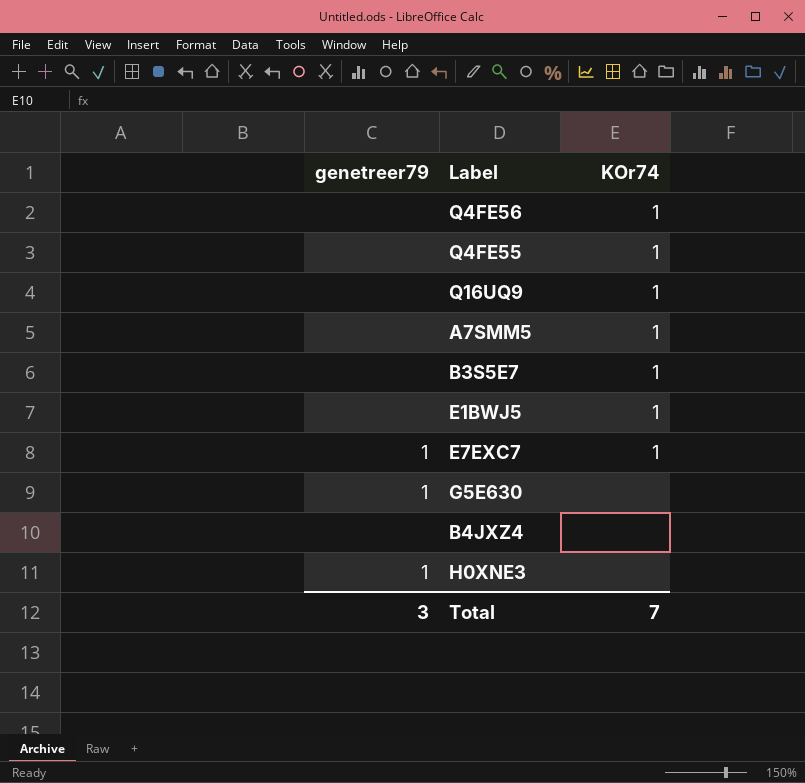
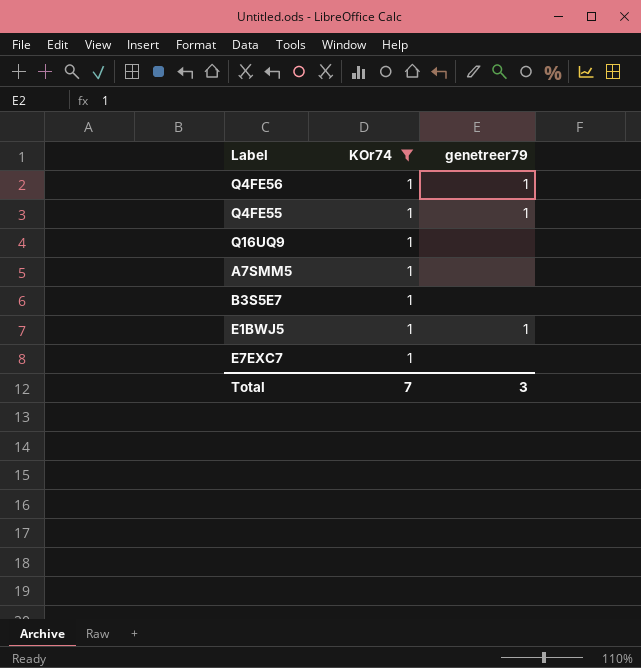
filter: none -> KOr74 = 1
column genetreer79 | position: 1 -> 3
Q4FE56 | genetreer79: none -> 1
Q4FE55 | genetreer79: none -> 1
E1BWJ5 | genetreer79: none -> 1
E7EXC7 | genetreer79: 1 -> none

